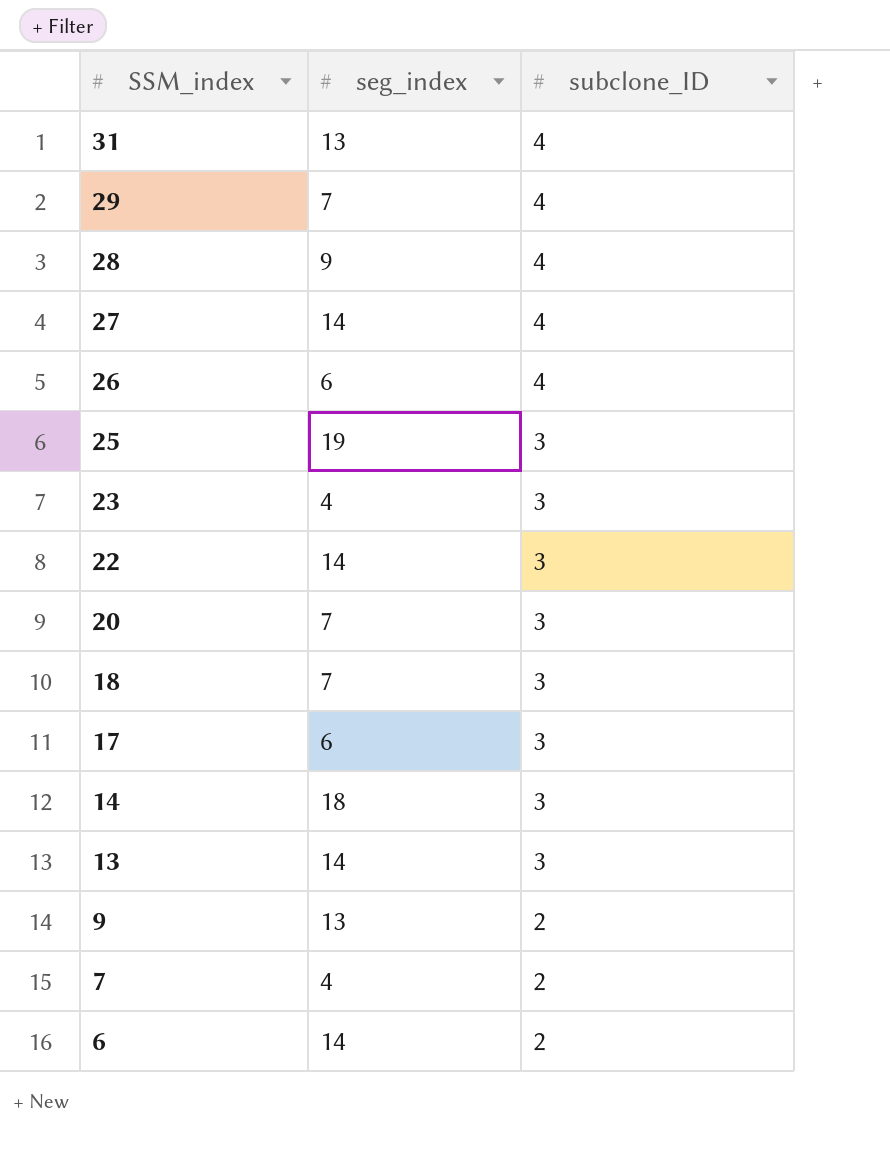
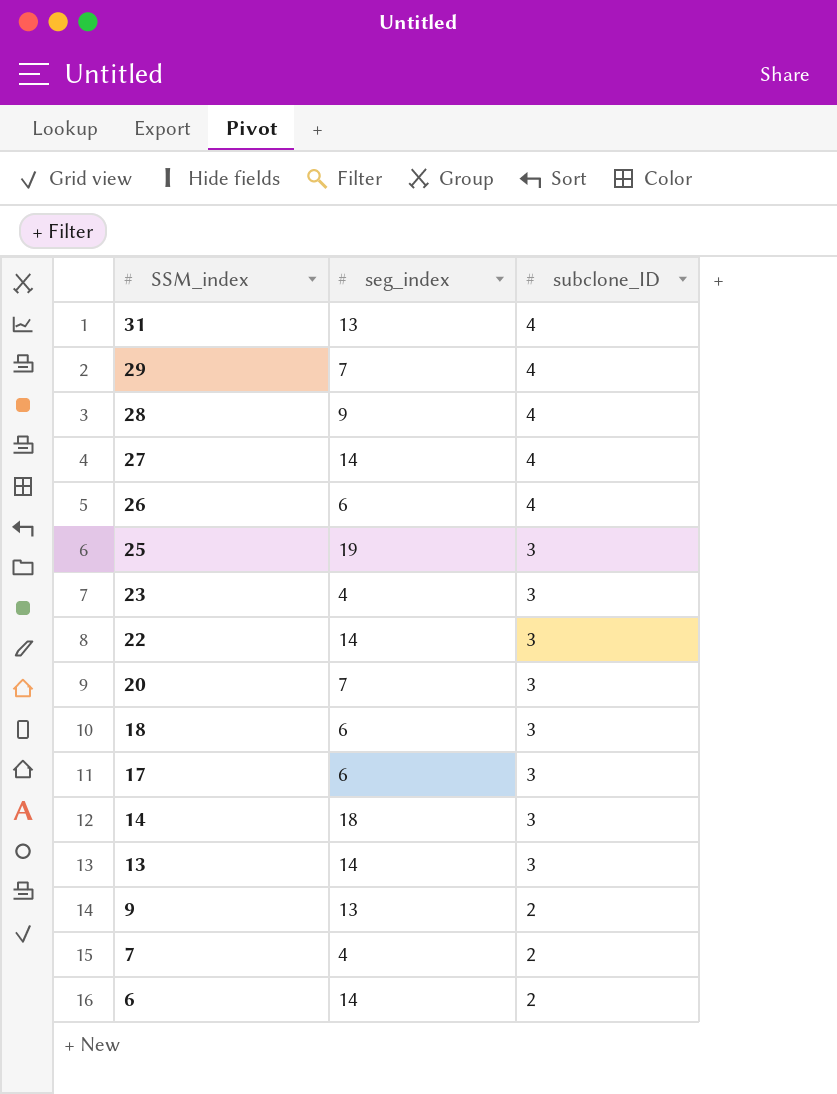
18 | seg_index: 7 -> 6

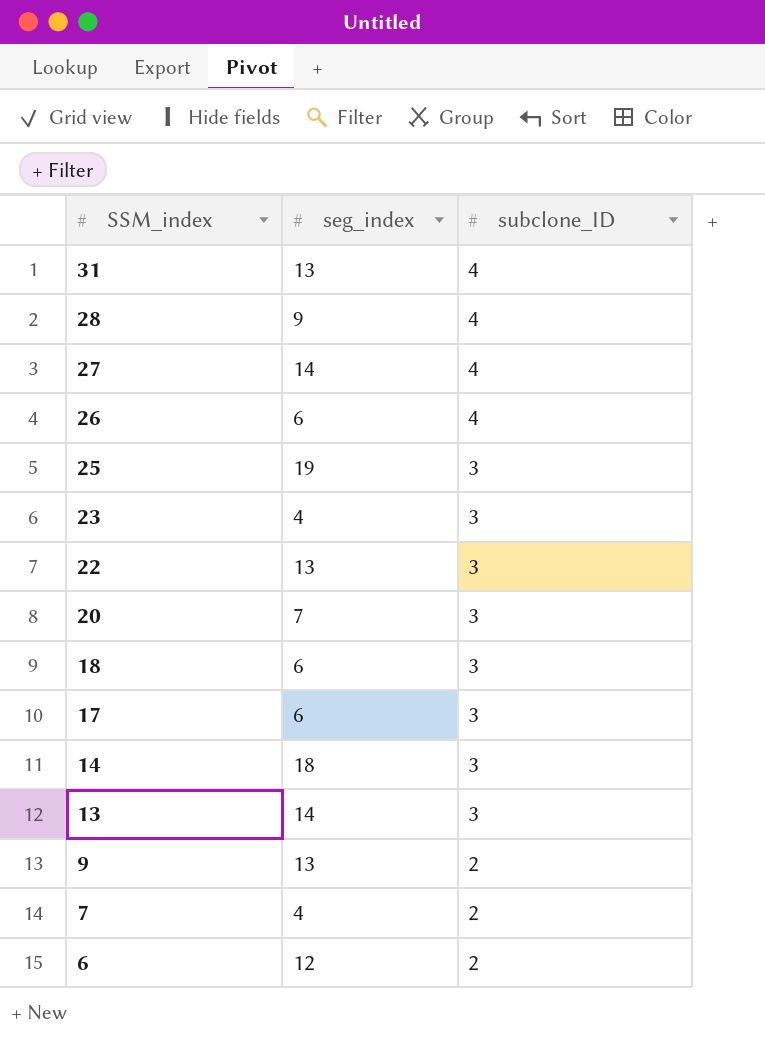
row 29: 7 | 4 -> none
22 | seg_index: 14 -> 13
6 | seg_index: 14 -> 12

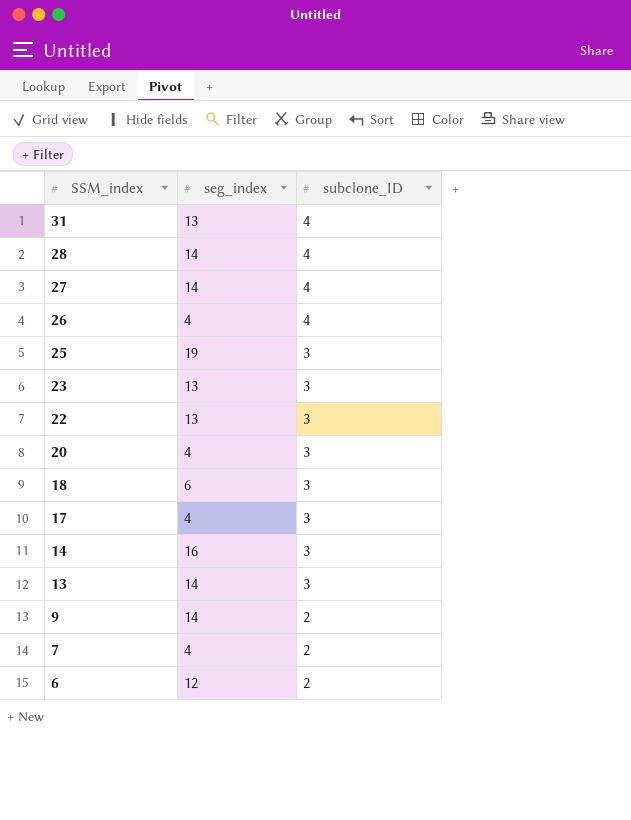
28 | seg_index: 9 -> 14
26 | seg_index: 6 -> 4
23 | seg_index: 4 -> 13
20 | seg_index: 7 -> 4
17 | seg_index: 6 -> 4
14 | seg_index: 18 -> 16
9 | seg_index: 13 -> 14

